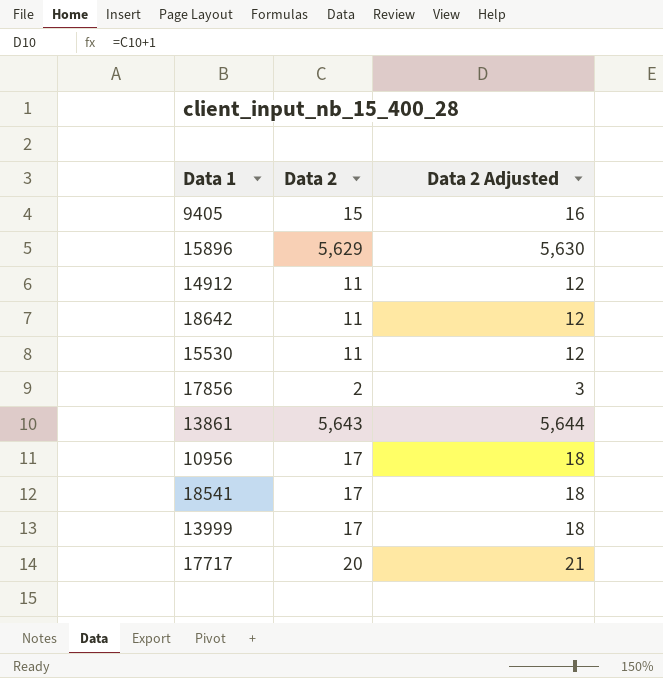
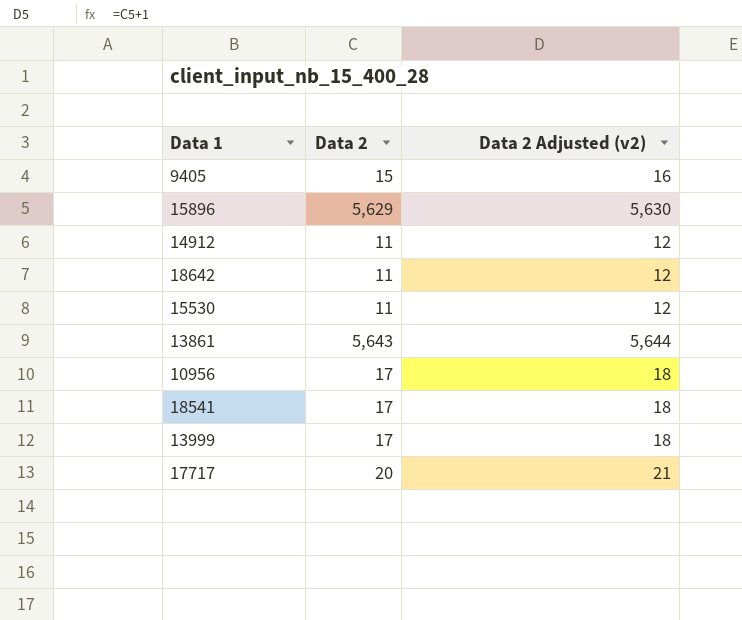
column name: Data 2 Adjusted -> Data 2 Adjusted (v2)
row 17856: 2 | 3 -> none

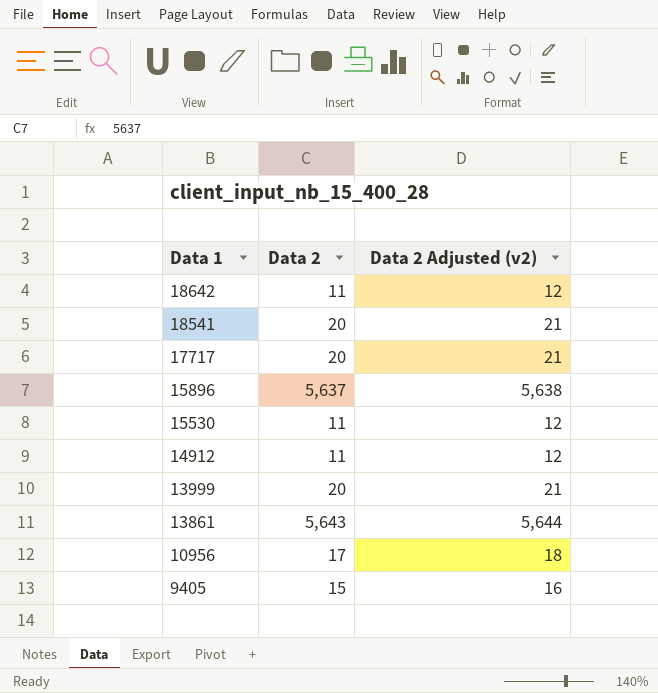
row order: none -> Data 1 descending
18541 | Data 2: 17 -> 20
18541 | Data 2 Adjusted (v2): 18 -> 21
15896 | Data 2: 5,629 -> 5,637
15896 | Data 2 Adjusted (v2): 5,630 -> 5,638
13999 | Data 2: 17 -> 20
13999 | Data 2 Adjusted (v2): 18 -> 21

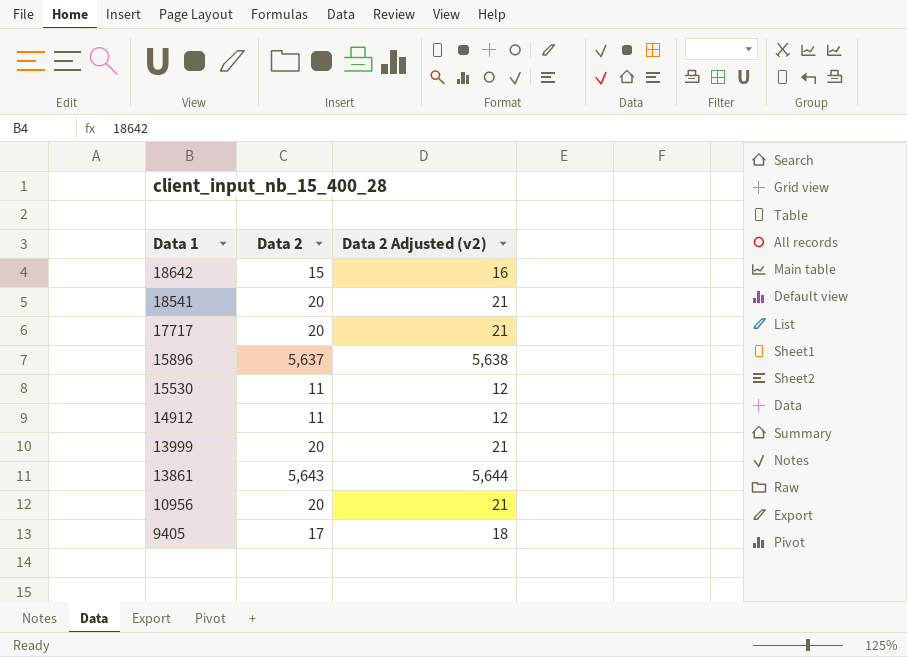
18642 | Data 2: 11 -> 15
18642 | Data 2 Adjusted (v2): 12 -> 16
10956 | Data 2: 17 -> 20
10956 | Data 2 Adjusted (v2): 18 -> 21
9405 | Data 2: 15 -> 17
9405 | Data 2 Adjusted (v2): 16 -> 18

